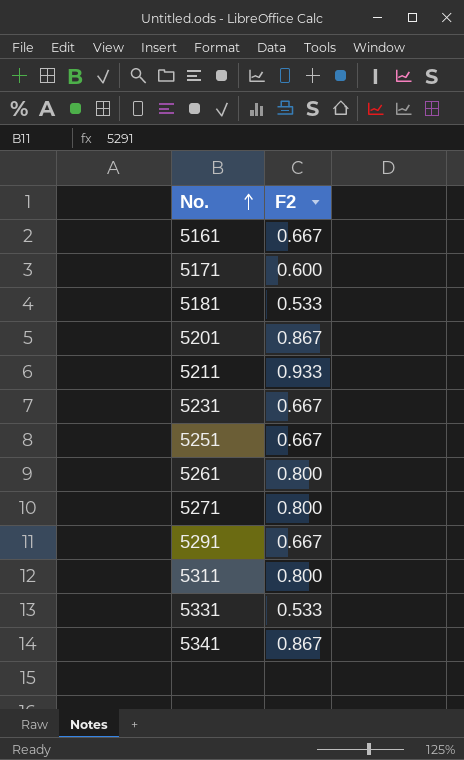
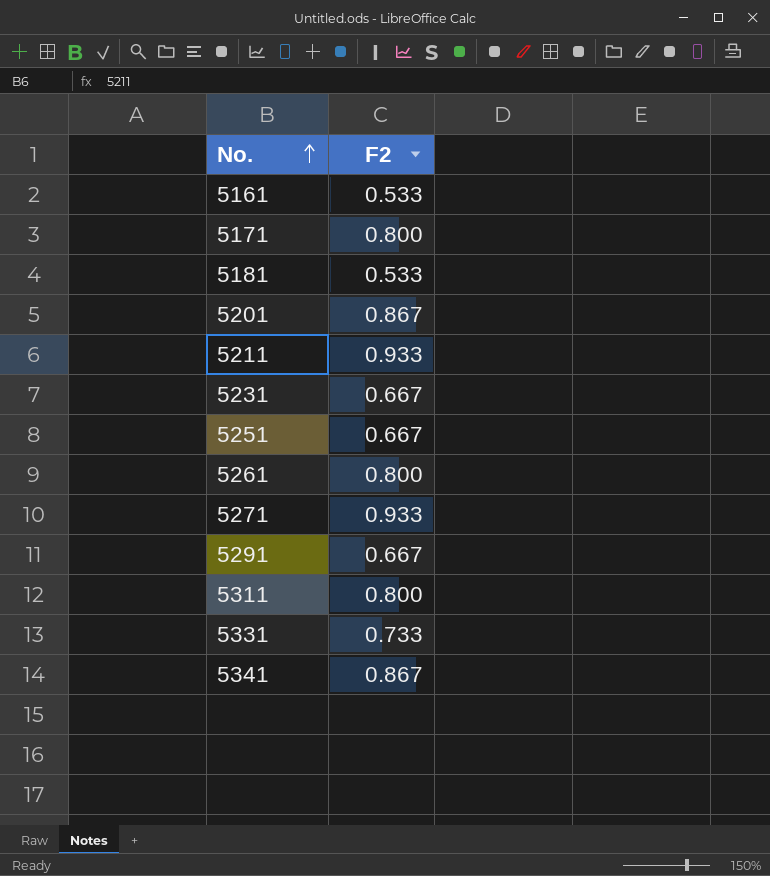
5161 | F2: 0.667 -> 0.533
5171 | F2: 0.600 -> 0.800
5271 | F2: 0.800 -> 0.933
5331 | F2: 0.533 -> 0.733

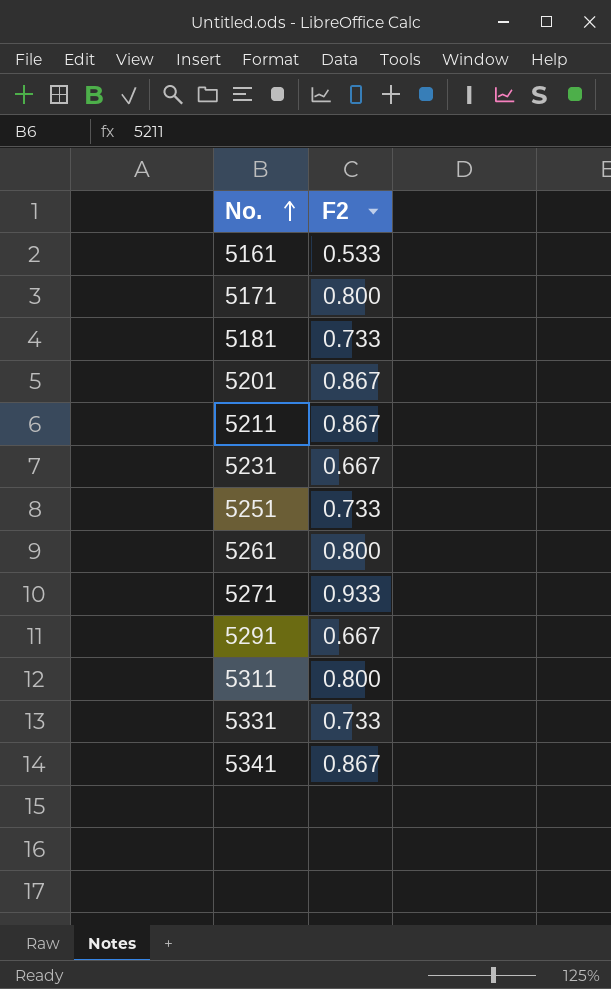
5181 | F2: 0.533 -> 0.733
5211 | F2: 0.933 -> 0.867
5251 | F2: 0.667 -> 0.733

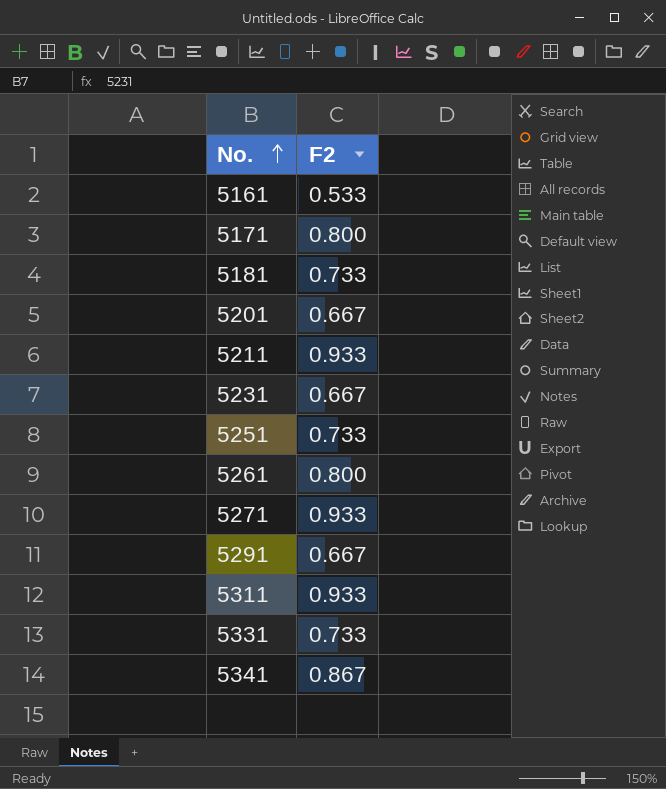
5201 | F2: 0.867 -> 0.667
5211 | F2: 0.867 -> 0.933
5311 | F2: 0.800 -> 0.933

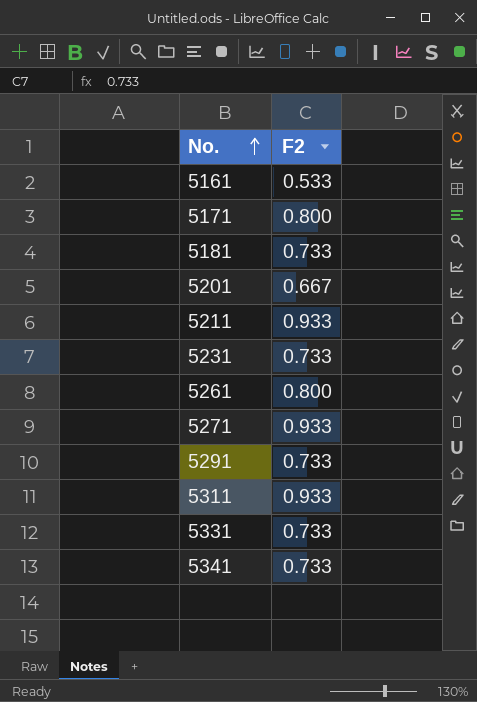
row 5251: 0.733 -> none
5231 | F2: 0.667 -> 0.733
5291 | F2: 0.667 -> 0.733
5341 | F2: 0.867 -> 0.733

